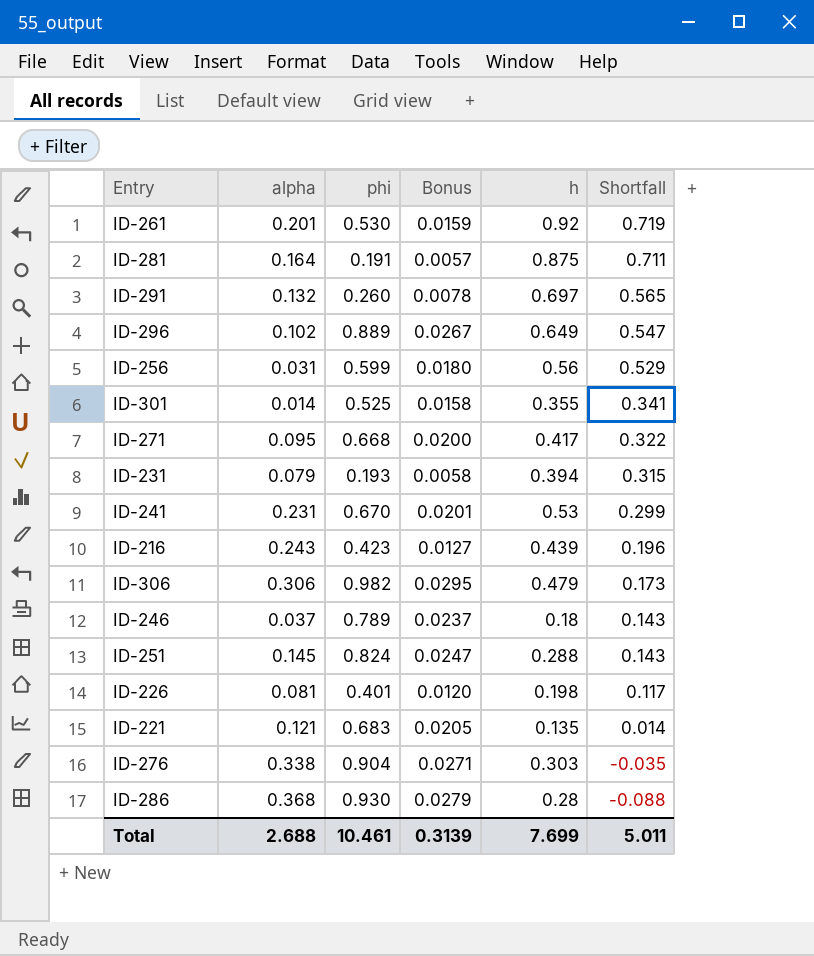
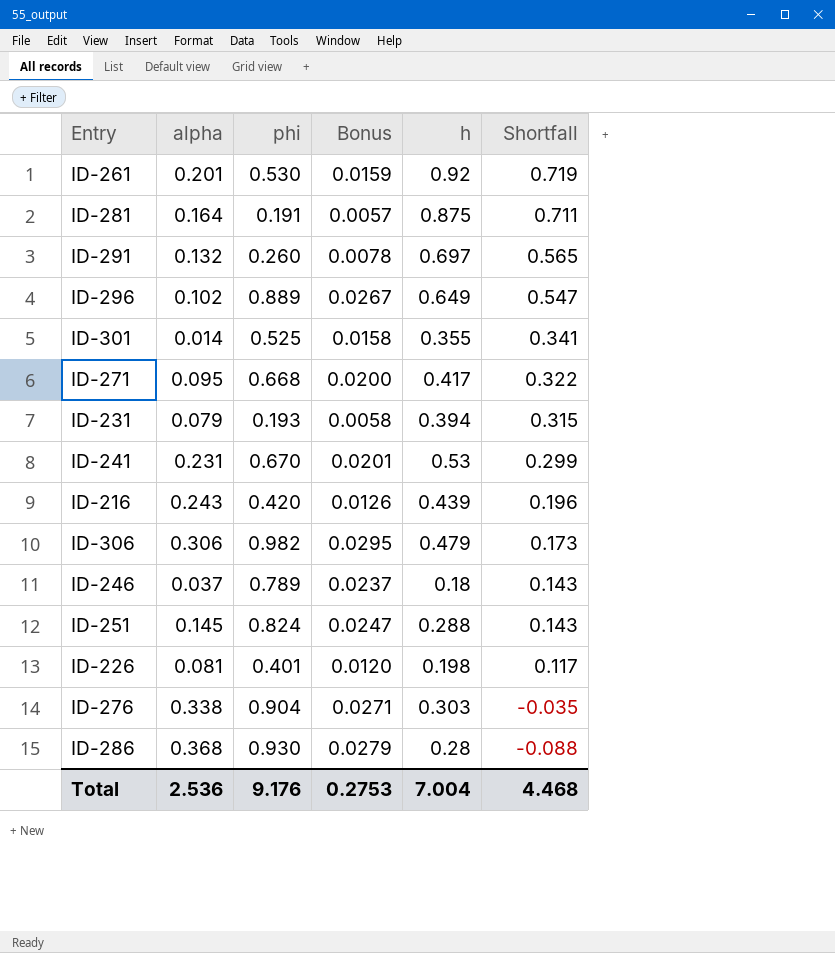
row ID-256: 0.031 | 0.599 | 0.0180 | 0.56 | 0.529 -> none
row ID-221: 0.121 | 0.683 | 0.0205 | 0.135 | 0.014 -> none
ID-216 | phi: 0.423 -> 0.420
ID-216 | Bonus: 0.0127 -> 0.0126
Total | alpha: 2.688 -> 2.536
Total | phi: 10.461 -> 9.176
Total | Bonus: 0.3139 -> 0.2753
Total | h: 7.699 -> 7.004
Total | Shortfall: 5.011 -> 4.468

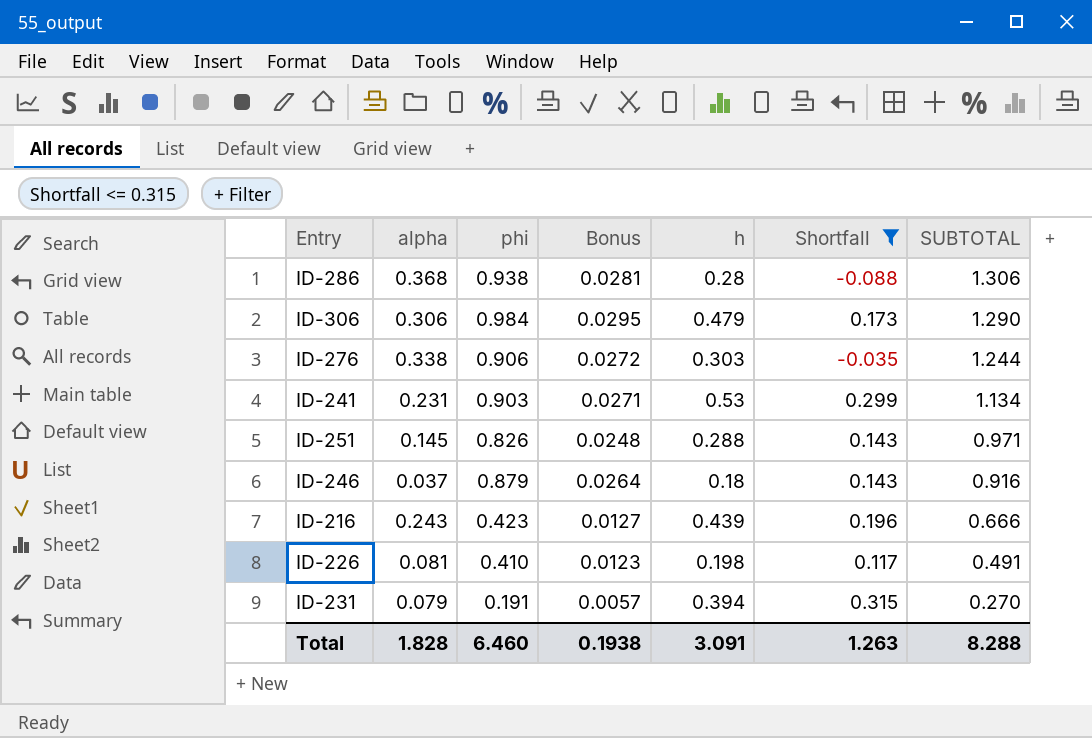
filter: none -> Shortfall <= 0.315
row order: Shortfall descending -> SUBTOTAL descending
column SUBTOTAL | formula: none -> [alpha] + [phi]
ID-286 | phi: 0.930 -> 0.938
ID-286 | Bonus: 0.0279 -> 0.0281
ID-306 | phi: 0.982 -> 0.984
ID-276 | phi: 0.904 -> 0.906
ID-276 | Bonus: 0.0271 -> 0.0272
ID-241 | phi: 0.670 -> 0.903
ID-241 | Bonus: 0.0201 -> 0.0271
ID-251 | phi: 0.824 -> 0.826
ID-251 | Bonus: 0.0247 -> 0.0248
ID-246 | phi: 0.789 -> 0.879
ID-246 | Bonus: 0.0237 -> 0.0264
ID-216 | phi: 0.420 -> 0.423
ID-216 | Bonus: 0.0126 -> 0.0127
ID-226 | phi: 0.401 -> 0.410
ID-226 | Bonus: 0.0120 -> 0.0123
ID-231 | phi: 0.193 -> 0.191
ID-231 | Bonus: 0.0058 -> 0.0057
Total | alpha: 2.536 -> 1.828
Total | phi: 9.176 -> 6.460
Total | Bonus: 0.2753 -> 0.1938
Total | h: 7.004 -> 3.091
Total | Shortfall: 4.468 -> 1.263

